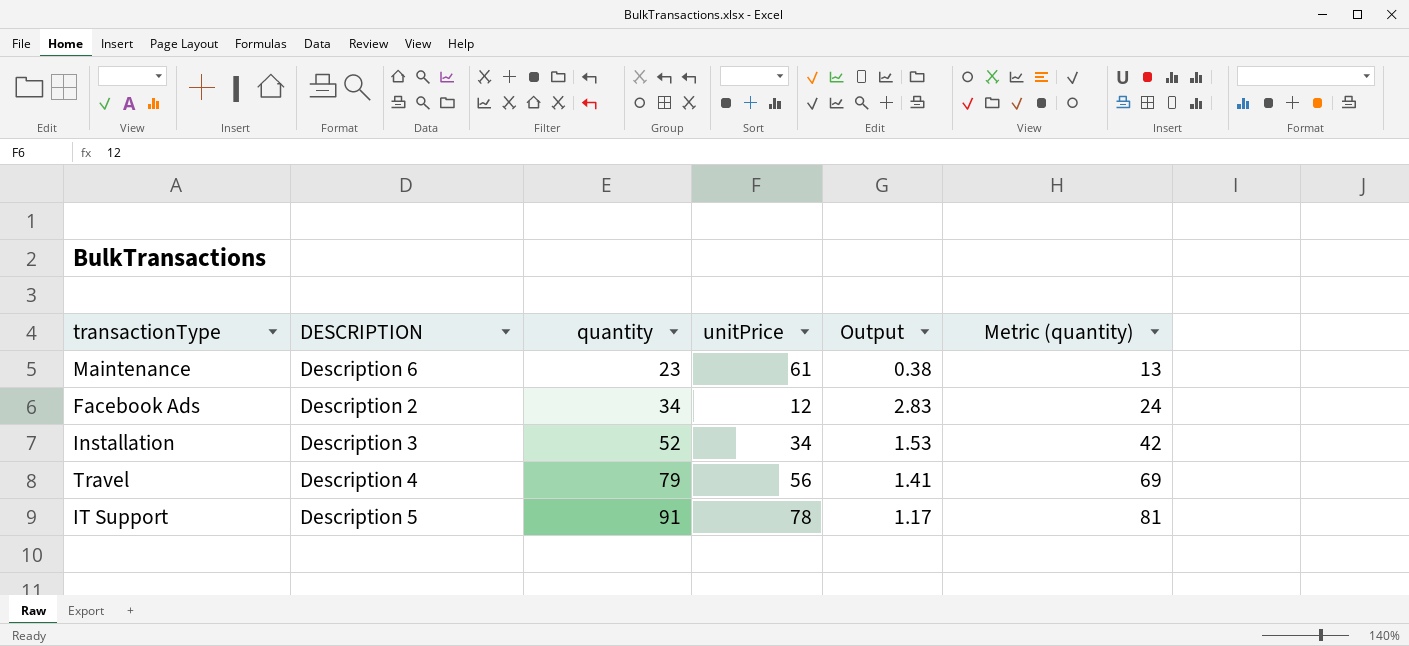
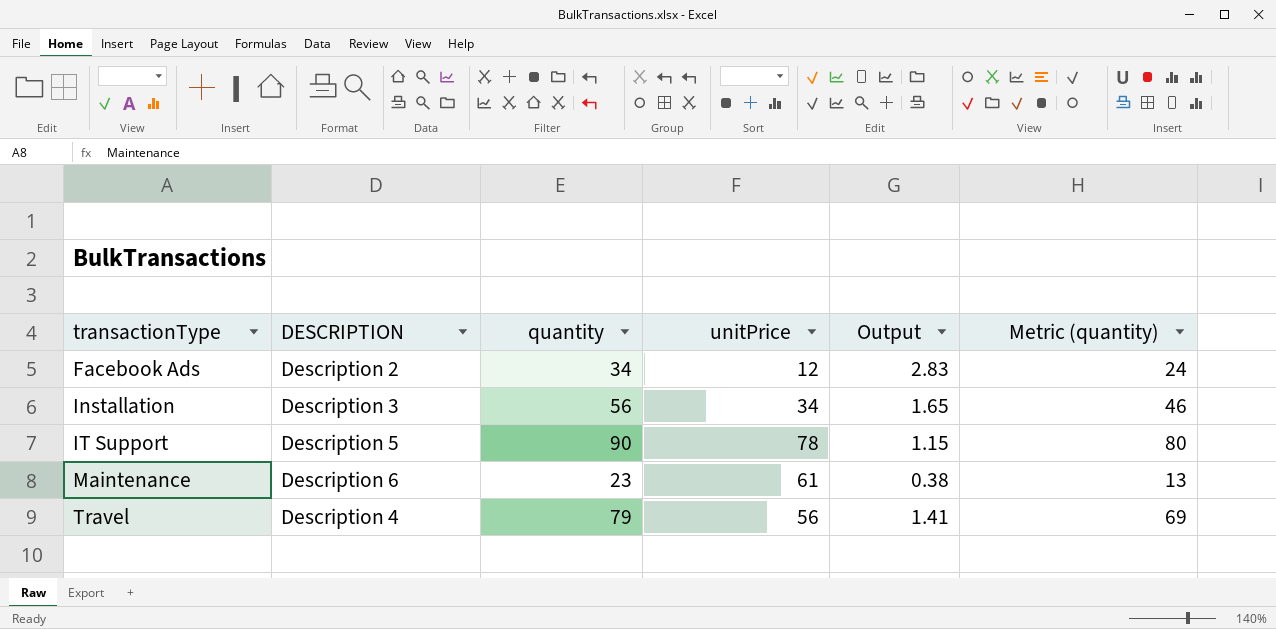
row order: quantity ascending -> transactionType ascending
Installation | quantity: 52 -> 56
Installation | Output: 1.53 -> 1.65
Installation | Metric (quantity): 42 -> 46
IT Support | quantity: 91 -> 90
IT Support | Output: 1.17 -> 1.15
IT Support | Metric (quantity): 81 -> 80

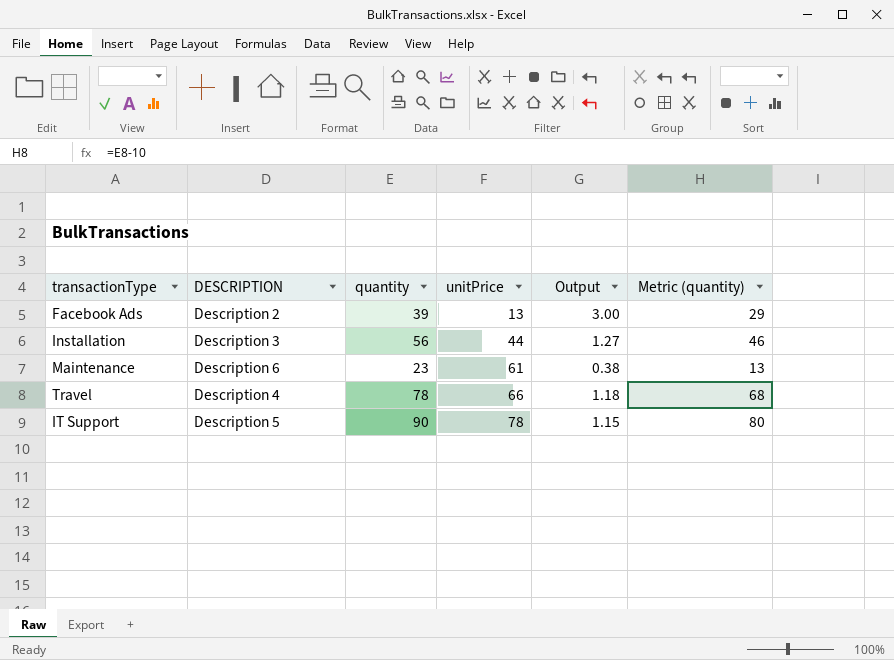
row order: transactionType ascending -> unitPrice ascending
Facebook Ads | quantity: 34 -> 39
Facebook Ads | unitPrice: 12 -> 13
Facebook Ads | Output: 2.83 -> 3.00
Facebook Ads | Metric (quantity): 24 -> 29
Installation | unitPrice: 34 -> 44
Installation | Output: 1.65 -> 1.27
Travel | quantity: 79 -> 78
Travel | unitPrice: 56 -> 66
Travel | Output: 1.41 -> 1.18
Travel | Metric (quantity): 69 -> 68

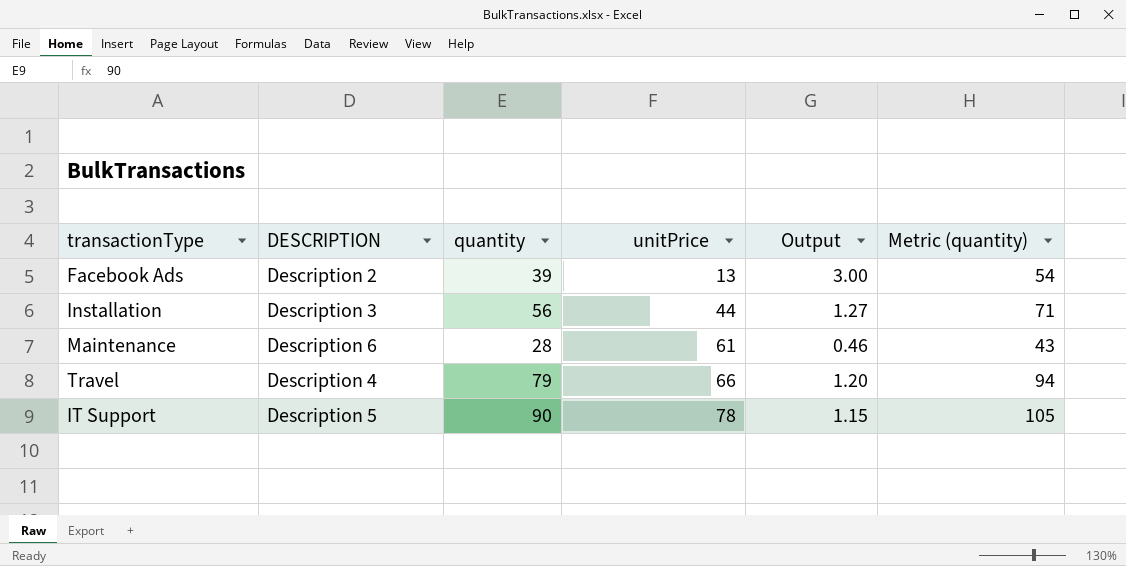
column Metric (quantity) | formula: [quantity] - 10 -> [quantity] + 15
Maintenance | quantity: 23 -> 28
Maintenance | Output: 0.38 -> 0.46
Travel | quantity: 78 -> 79
Travel | Output: 1.18 -> 1.20

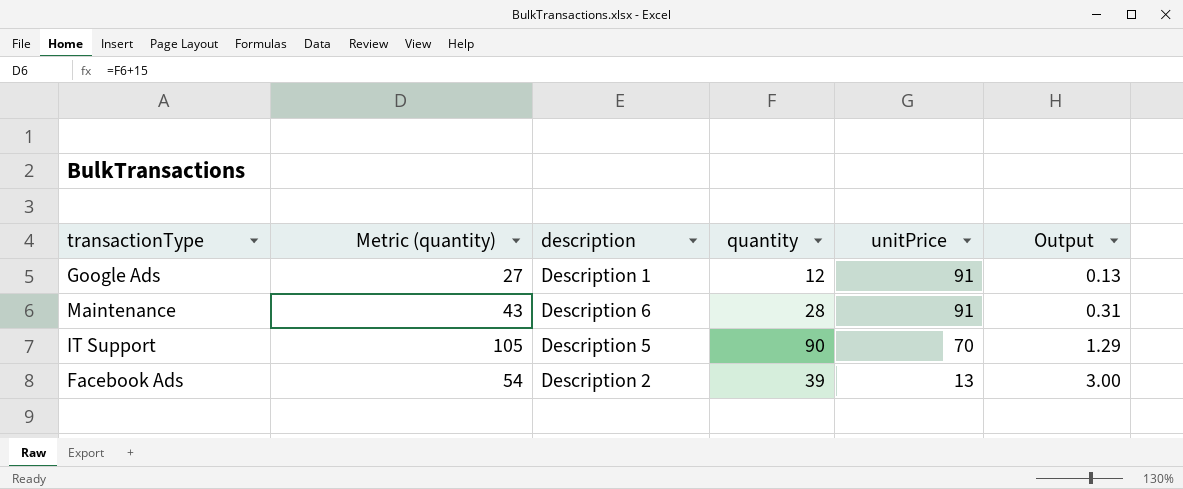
row order: unitPrice ascending -> unitPrice descending
column Metric (quantity) | position: 6 -> 2
column name: DESCRIPTION -> description
row Installation: Description 3 | 56 | 44 | 1.27 | 71 -> none
row Travel: Description 4 | 79 | 66 | 1.20 | 94 -> none
row Google Ads: none -> 27 | Description 1 | 12 | 91 | 0.13
Maintenance | unitPrice: 61 -> 91
Maintenance | Output: 0.46 -> 0.31
IT Support | unitPrice: 78 -> 70
IT Support | Output: 1.15 -> 1.29

